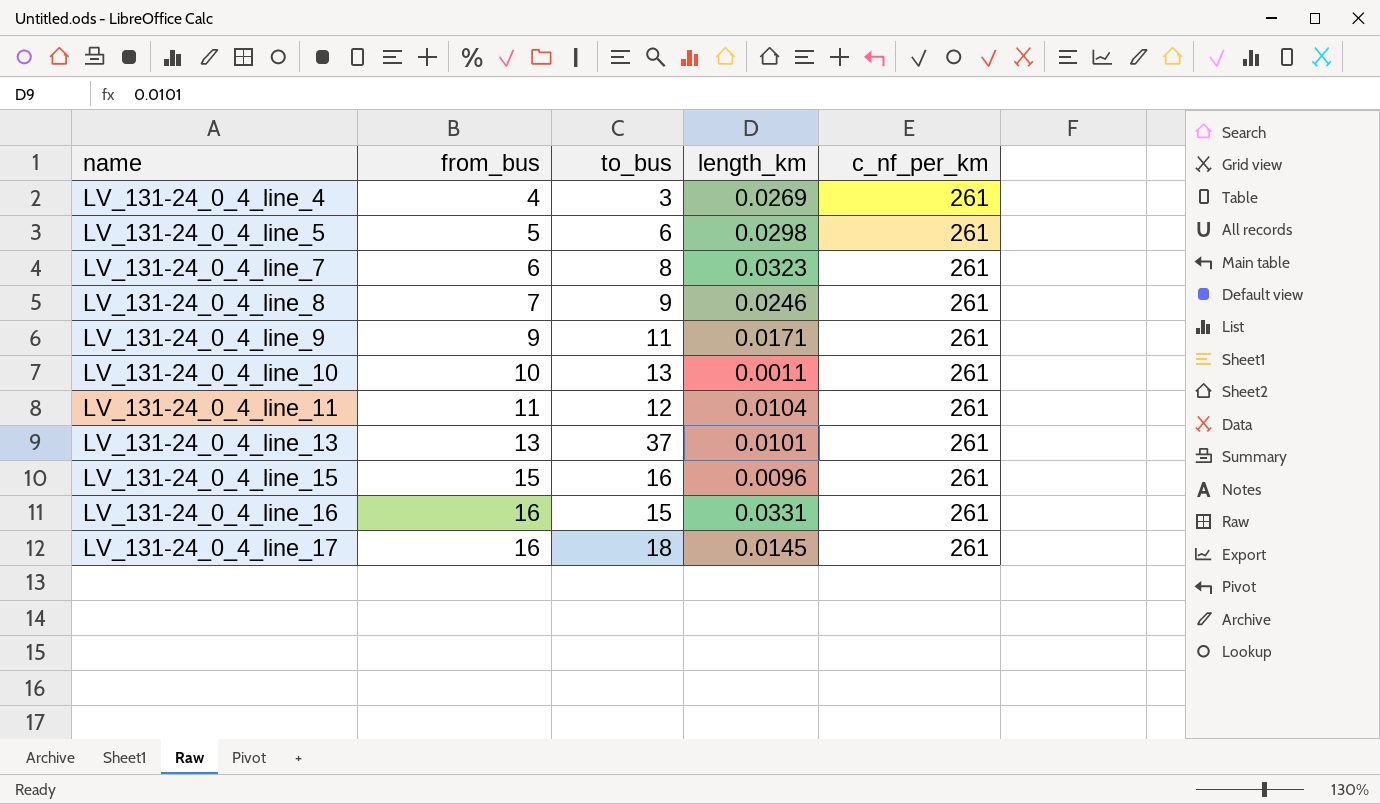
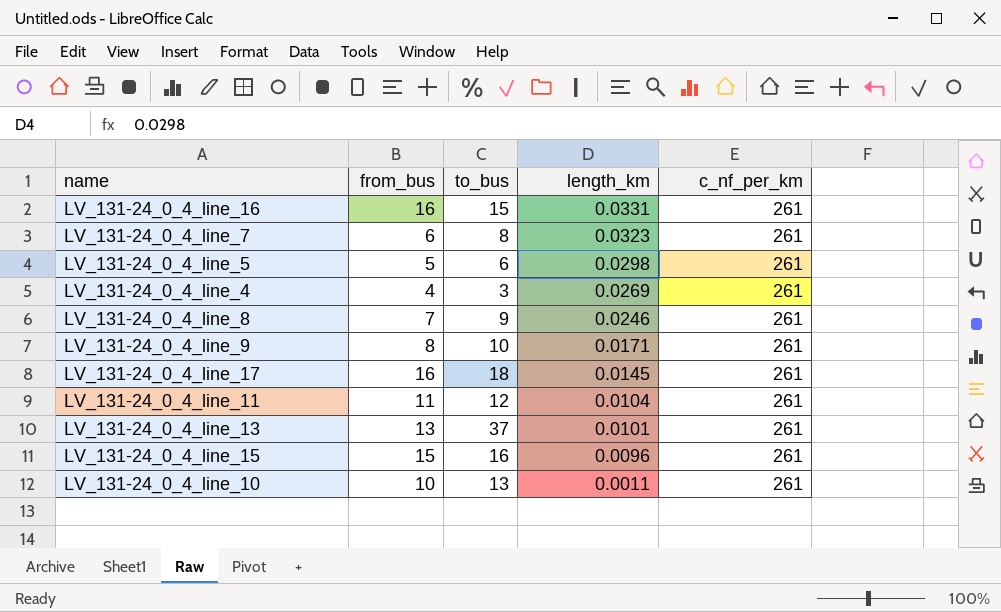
row order: name ascending -> length_km descending
LV_131-24_0_4_line_9 | from_bus: 9 -> 8
LV_131-24_0_4_line_9 | to_bus: 11 -> 10

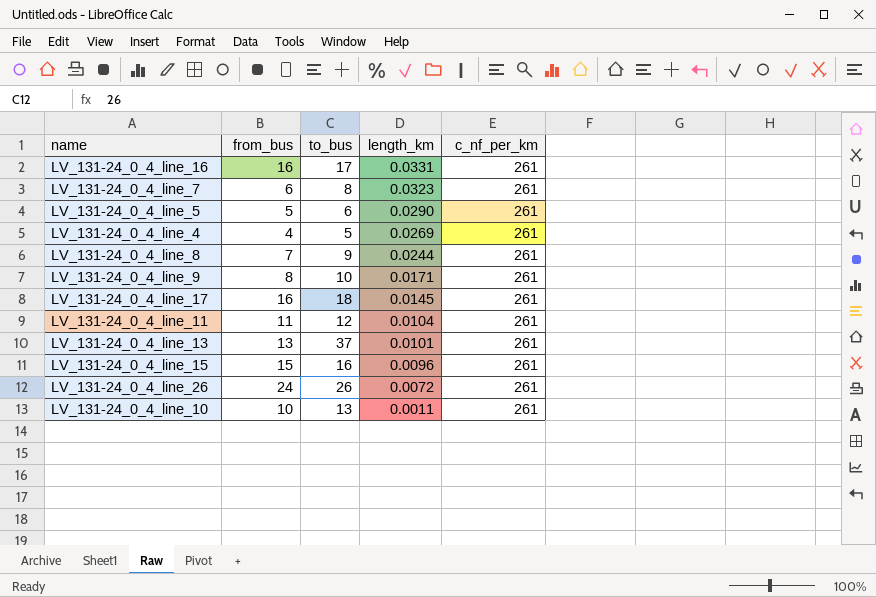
LV_131-24_0_4_line_16 | to_bus: 15 -> 17
LV_131-24_0_4_line_5 | length_km: 0.0298 -> 0.0290
LV_131-24_0_4_line_4 | to_bus: 3 -> 5
LV_131-24_0_4_line_8 | length_km: 0.0246 -> 0.0244
row LV_131-24_0_4_line_26: none -> 24 | 26 | 0.0072 | 261

